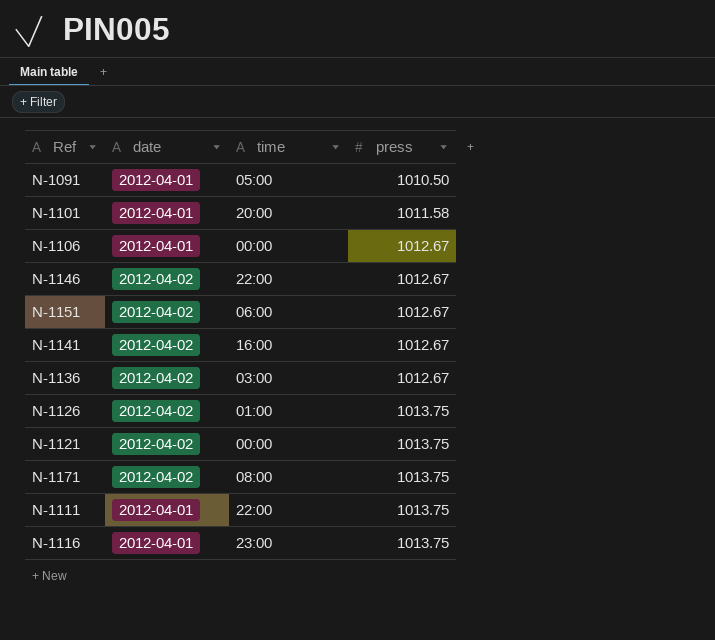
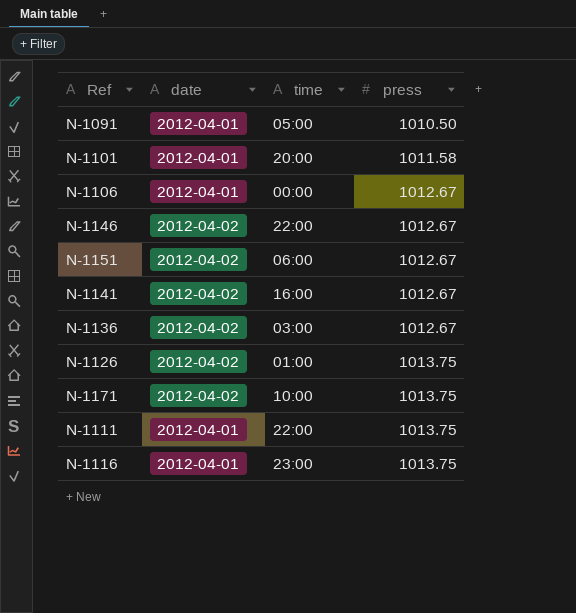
row N-1121: 2012-04-02 | 00:00 | 1013.75 -> none
N-1171 | time: 08:00 -> 10:00

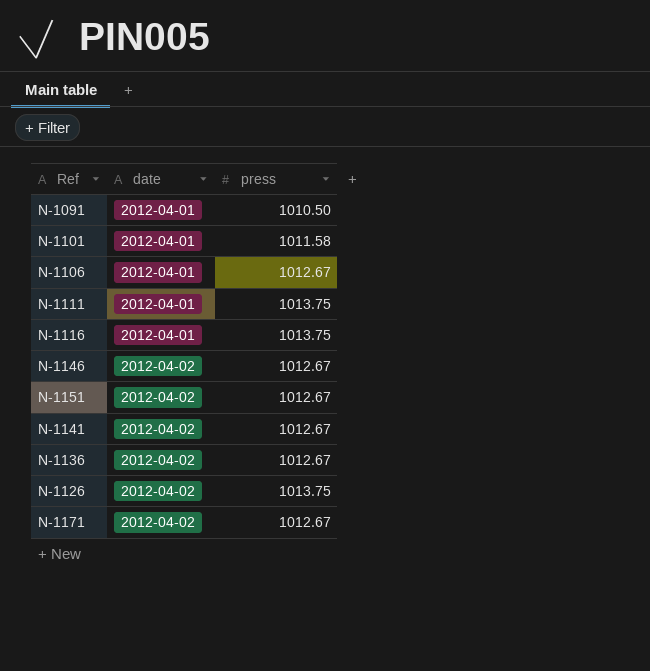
row order: press ascending -> date ascending
column time | position: 3 -> none
N-1171 | press: 1013.75 -> 1012.67

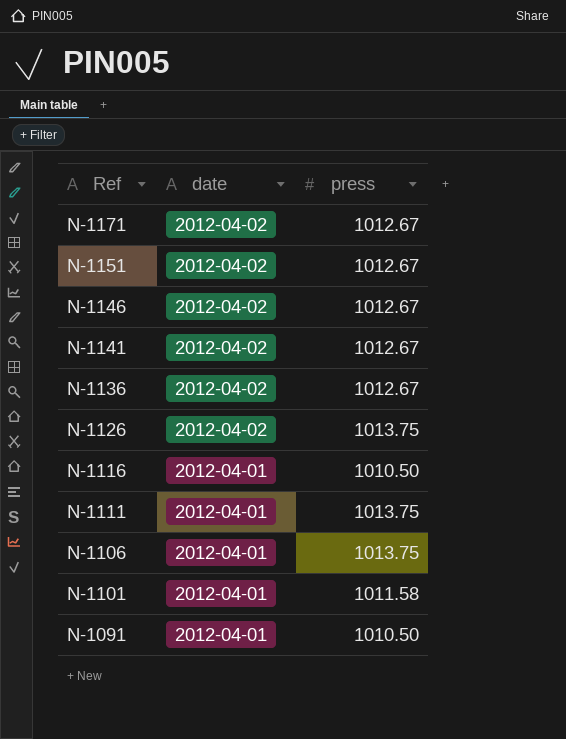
row order: date ascending -> Ref descending
N-1116 | press: 1013.75 -> 1010.50
N-1106 | press: 1012.67 -> 1013.75

